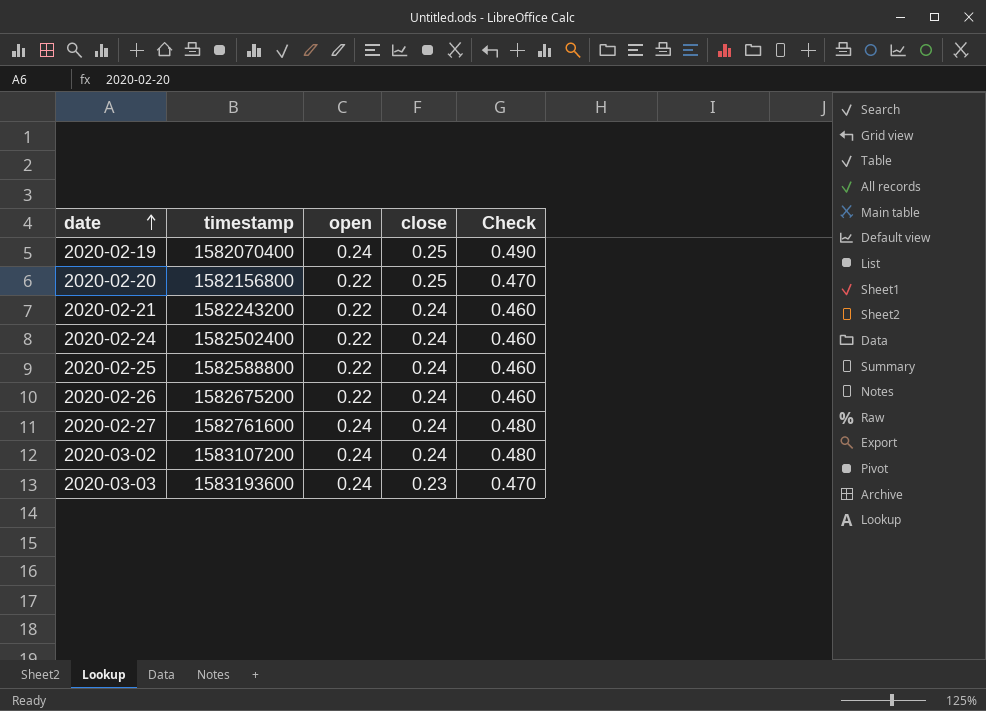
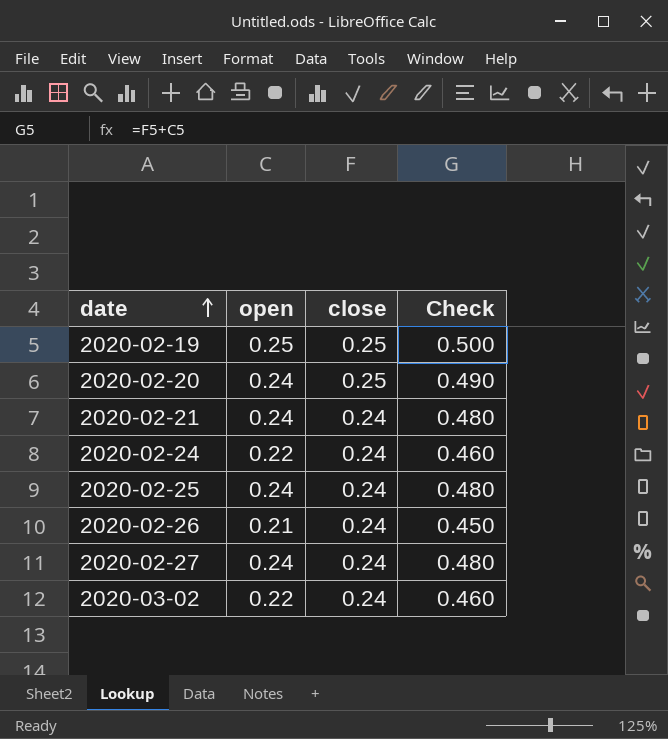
column timestamp | position: 2 -> none
row 2020-03-03: 1583193600 | 0.24 | 0.23 | 0.470 -> none
2020-02-19 | open: 0.24 -> 0.25
2020-02-19 | Check: 0.490 -> 0.500
2020-02-20 | open: 0.22 -> 0.24
2020-02-20 | Check: 0.470 -> 0.490
2020-02-21 | open: 0.22 -> 0.24
2020-02-21 | Check: 0.460 -> 0.480
2020-02-25 | open: 0.22 -> 0.24
2020-02-25 | Check: 0.460 -> 0.480
2020-02-26 | open: 0.22 -> 0.21
2020-02-26 | Check: 0.460 -> 0.450
2020-03-02 | open: 0.24 -> 0.22
2020-03-02 | Check: 0.480 -> 0.460

